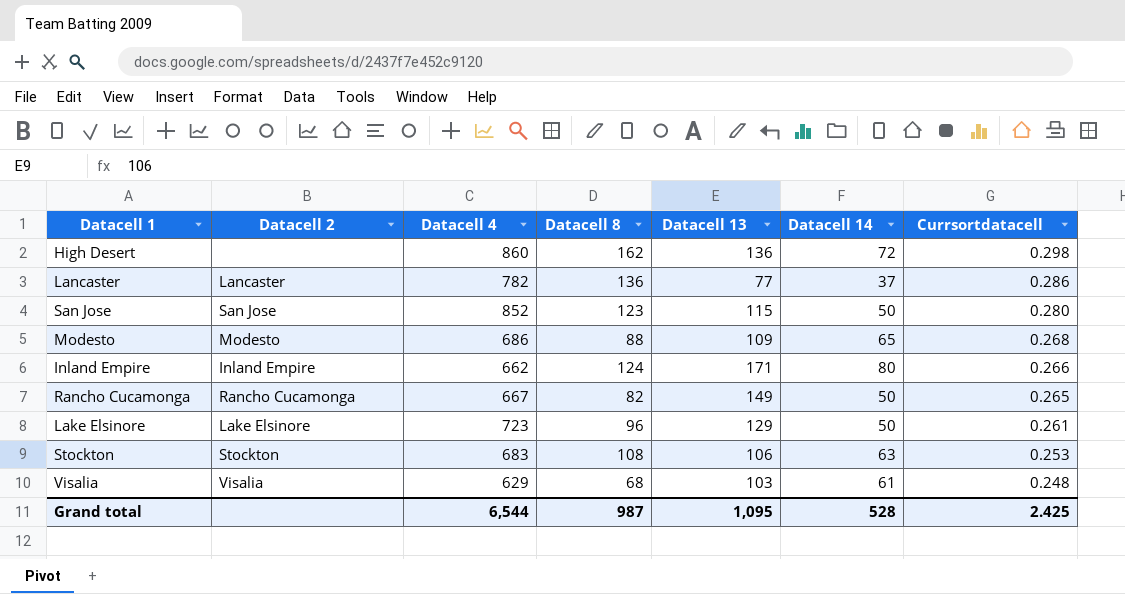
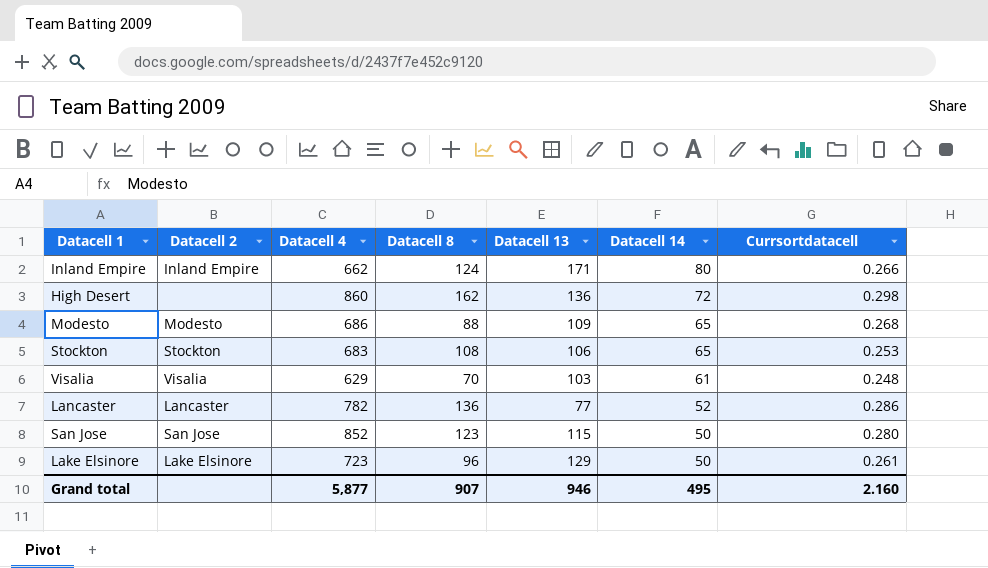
row order: Currsortdatacell descending -> Datacell 14 descending
row Rancho Cucamonga: Rancho Cucamonga | 667 | 82 | 149 | 50 | 0.265 -> none
Stockton | Datacell 14: 63 -> 65
Visalia | Datacell 8: 68 -> 70
Lancaster | Datacell 14: 37 -> 52
Grand total | Datacell 4: 6,544 -> 5,877
Grand total | Datacell 8: 987 -> 907
Grand total | Datacell 13: 1,095 -> 946
Grand total | Datacell 14: 528 -> 495
Grand total | Currsortdatacell: 2.425 -> 2.160

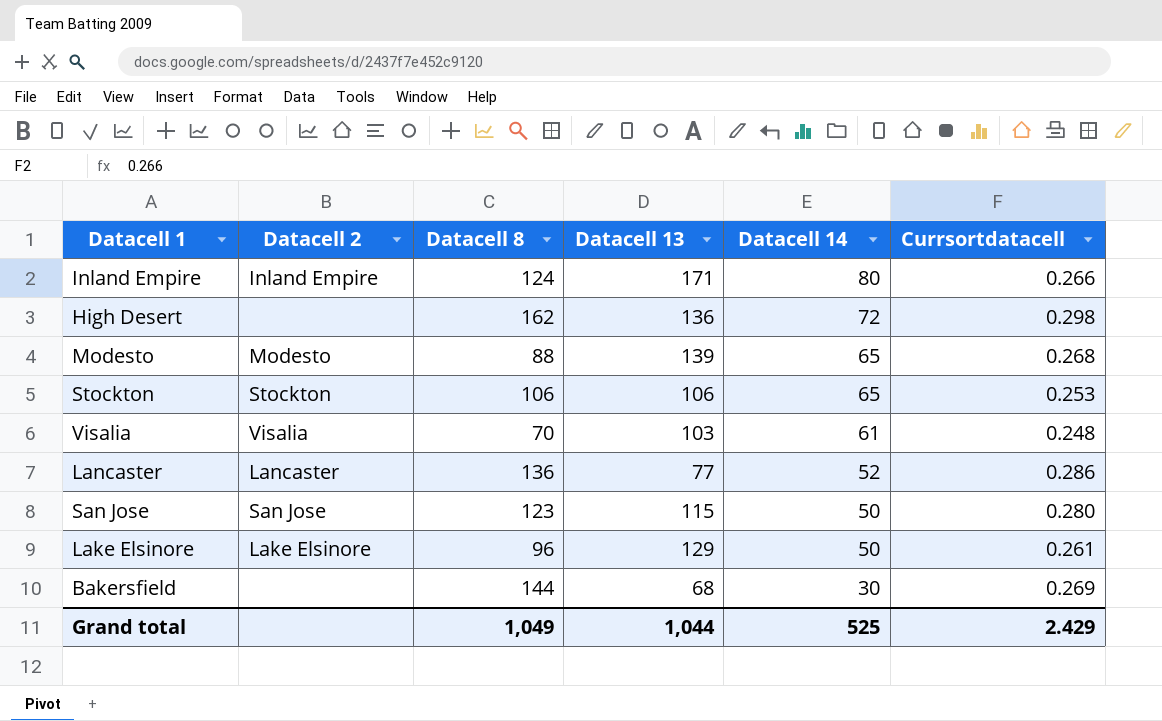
column Datacell 4 | position: 3 -> none
Modesto | Datacell 13: 109 -> 139
Stockton | Datacell 8: 108 -> 106
row Bakersfield: none -> none | 144 | 68 | 30 | 0.269
Grand total | Datacell 8: 907 -> 1,049
Grand total | Datacell 13: 946 -> 1,044
Grand total | Datacell 14: 495 -> 525
Grand total | Currsortdatacell: 2.160 -> 2.429

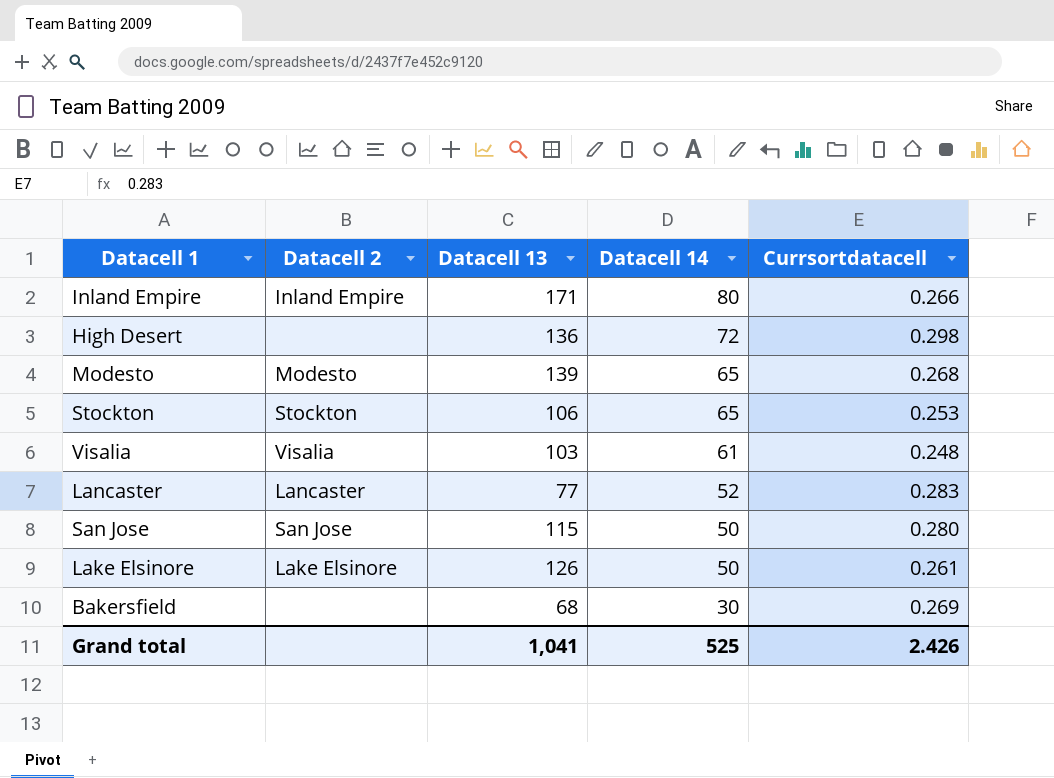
column Datacell 8 | position: 3 -> none
Lancaster | Currsortdatacell: 0.286 -> 0.283
Lake Elsinore | Datacell 13: 129 -> 126
Grand total | Datacell 13: 1,044 -> 1,041
Grand total | Currsortdatacell: 2.429 -> 2.426

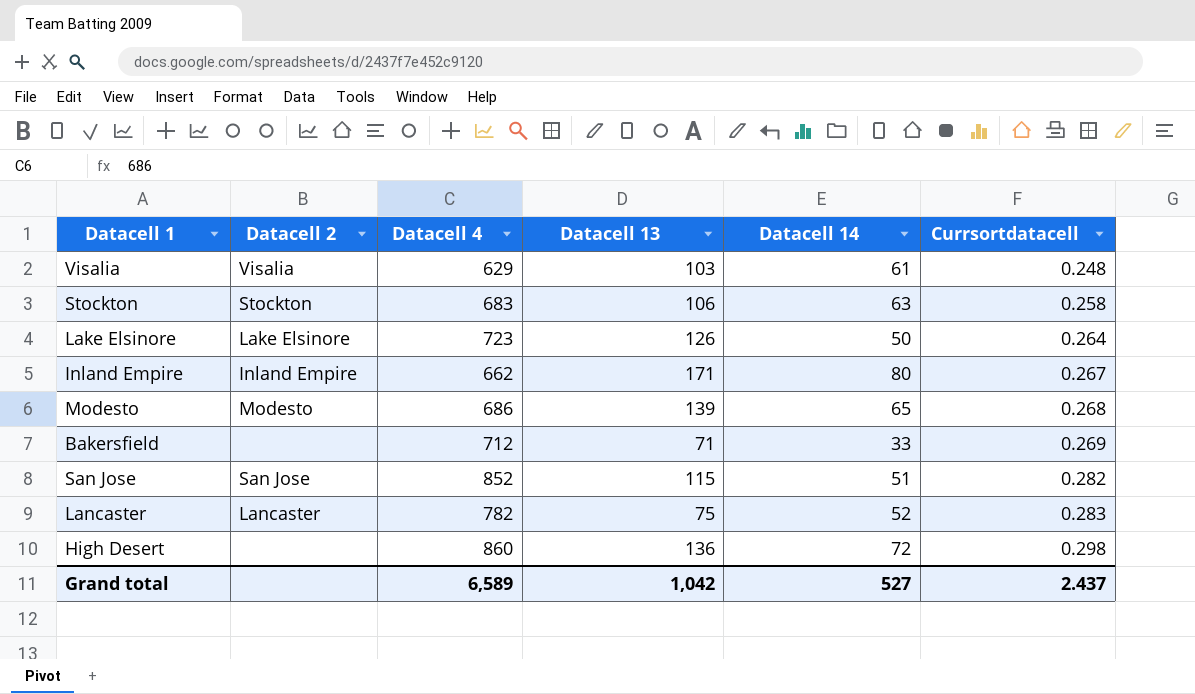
row order: Datacell 14 descending -> Currsortdatacell ascending
column Datacell 4 | position: none -> 3
Stockton | Datacell 14: 65 -> 63
Stockton | Currsortdatacell: 0.253 -> 0.258
Lake Elsinore | Currsortdatacell: 0.261 -> 0.264
Inland Empire | Currsortdatacell: 0.266 -> 0.267
Bakersfield | Datacell 13: 68 -> 71
Bakersfield | Datacell 14: 30 -> 33
San Jose | Datacell 14: 50 -> 51
San Jose | Currsortdatacell: 0.280 -> 0.282
Lancaster | Datacell 13: 77 -> 75
Grand total | Datacell 13: 1,041 -> 1,042
Grand total | Datacell 14: 525 -> 527
Grand total | Currsortdatacell: 2.426 -> 2.437

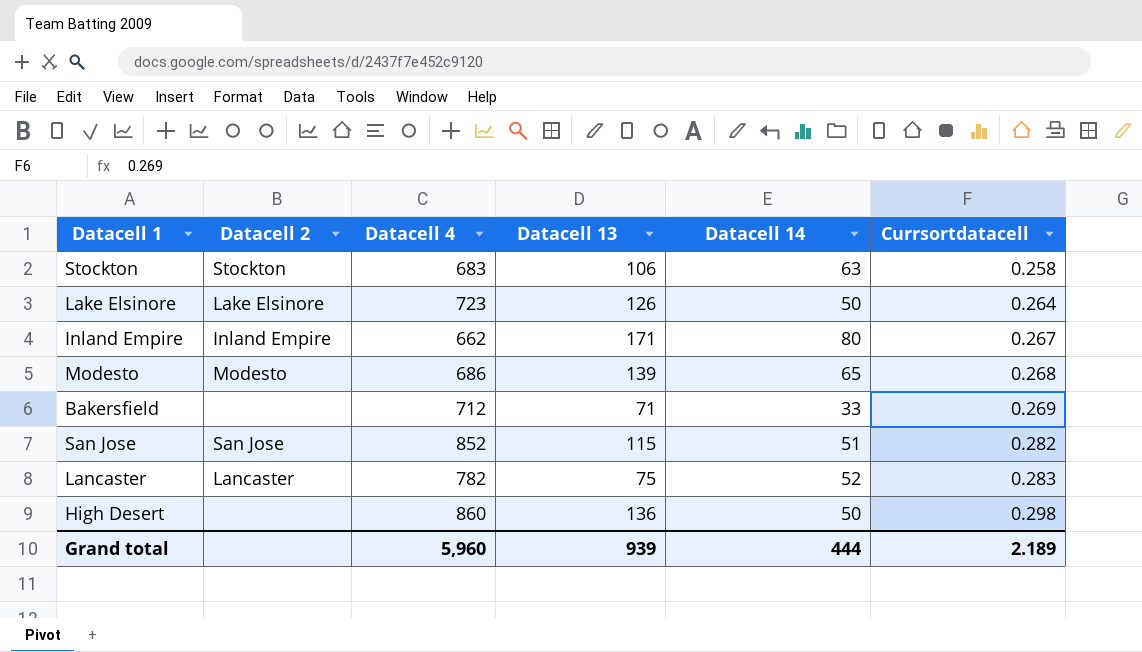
row Visalia: Visalia | 629 | 103 | 61 | 0.248 -> none
High Desert | Datacell 14: 72 -> 50
Grand total | Datacell 4: 6,589 -> 5,960
Grand total | Datacell 13: 1,042 -> 939
Grand total | Datacell 14: 527 -> 444
Grand total | Currsortdatacell: 2.437 -> 2.189

